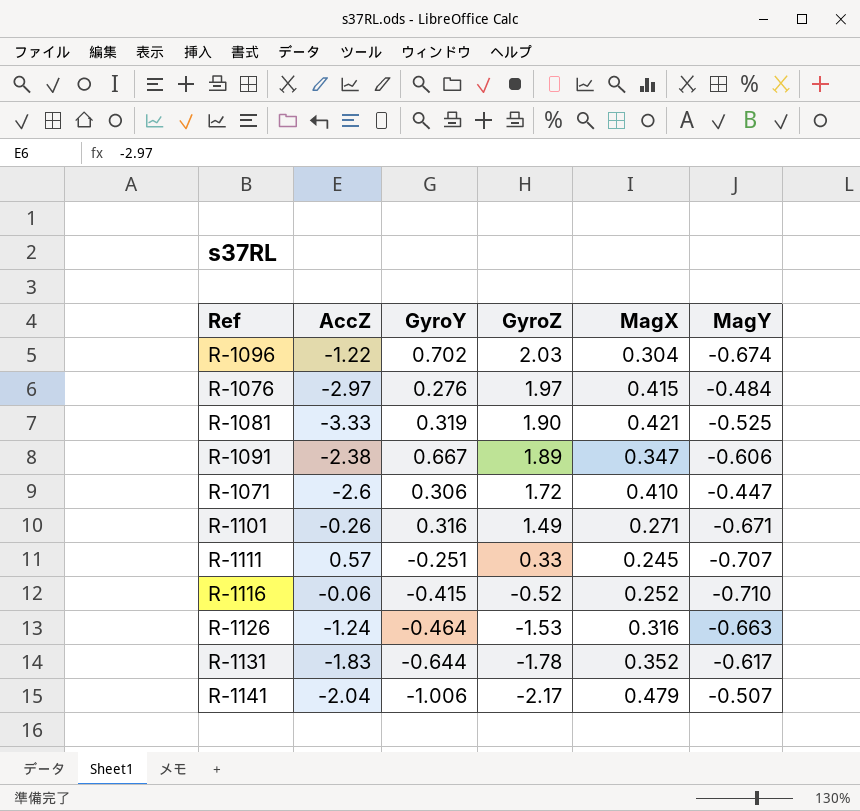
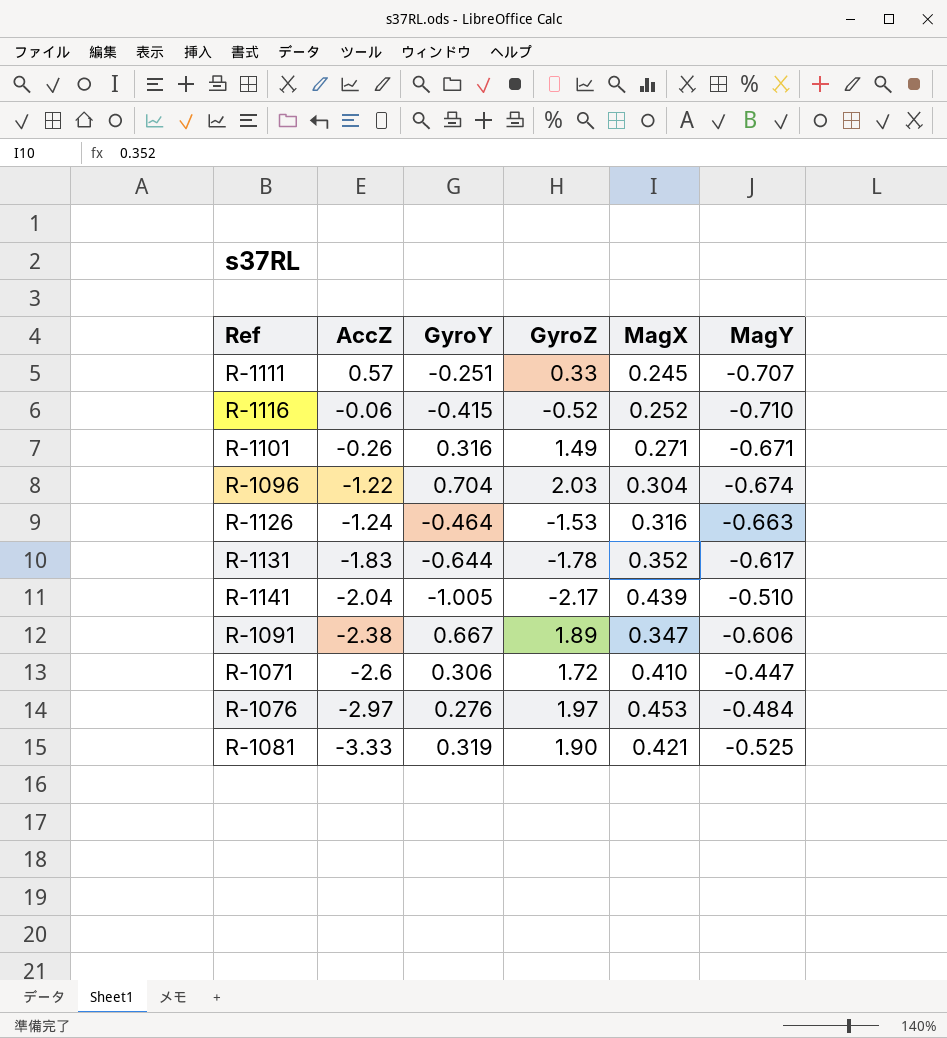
row order: GyroZ descending -> AccZ descending
R-1096 | GyroY: 0.702 -> 0.704
R-1141 | GyroY: -1.006 -> -1.005
R-1141 | MagX: 0.479 -> 0.439
R-1141 | MagY: -0.507 -> -0.510
R-1076 | MagX: 0.415 -> 0.453

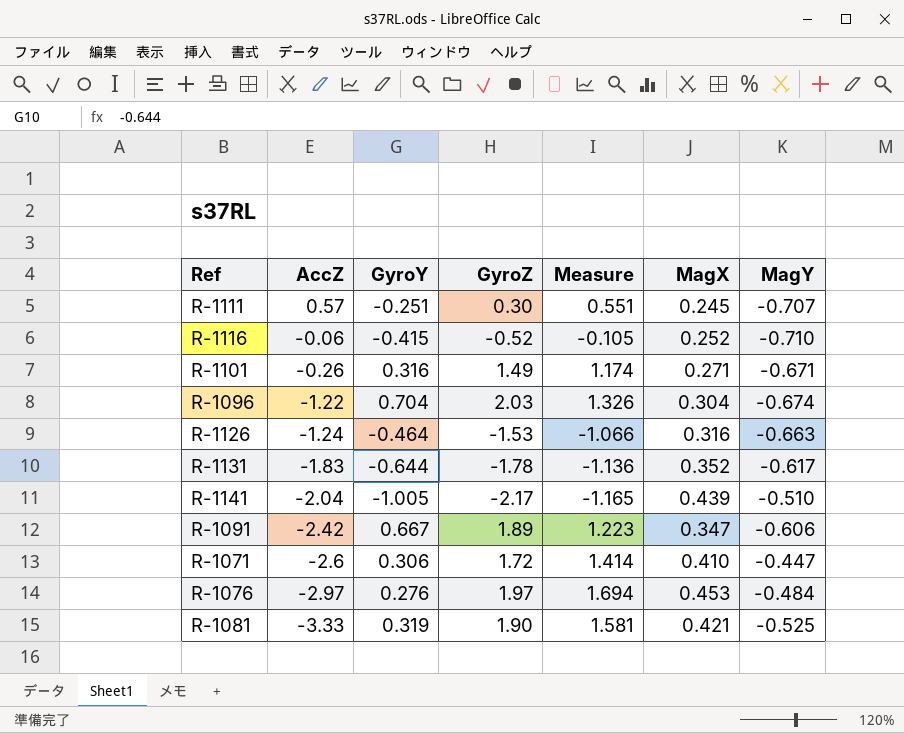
column Measure | formula: none -> [GyroZ] - [GyroY]
R-1111 | GyroZ: 0.33 -> 0.30
R-1091 | AccZ: -2.38 -> -2.42

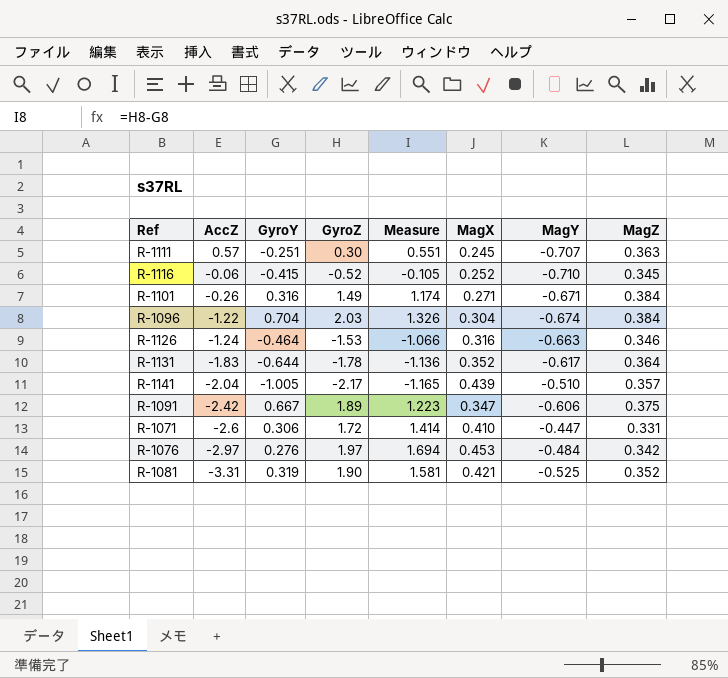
column MagZ | position: none -> 8
R-1081 | AccZ: -3.33 -> -3.31

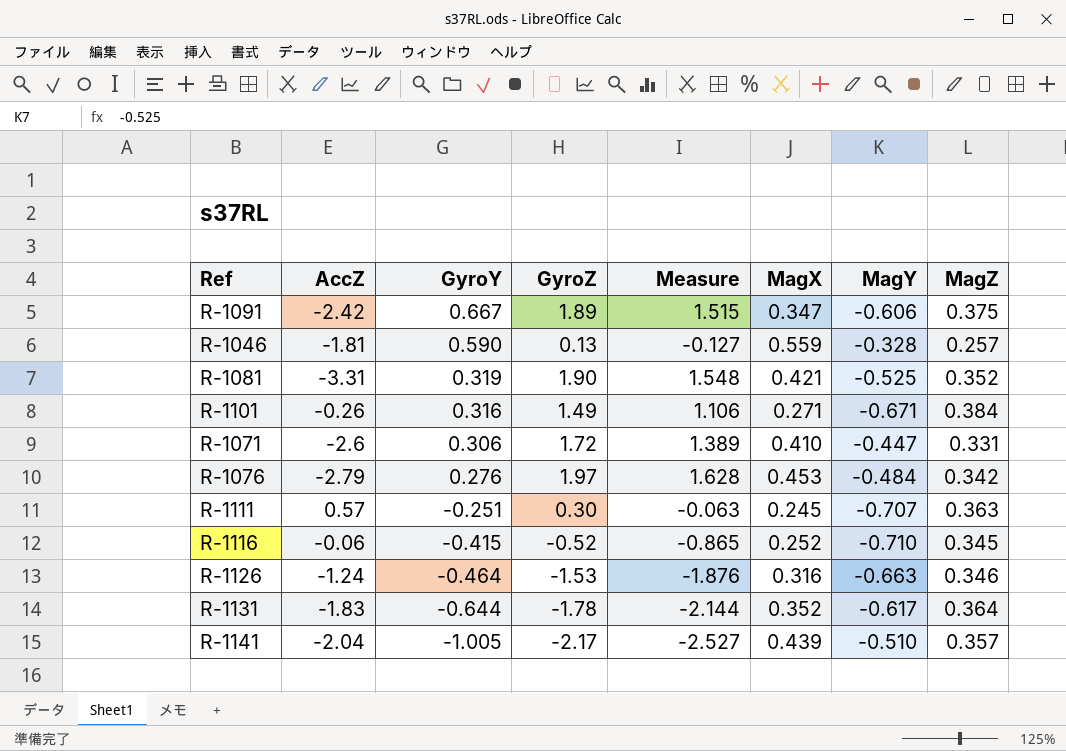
row order: AccZ descending -> GyroY descending
column Measure | formula: [GyroZ] - [GyroY] -> [GyroZ] - [MagZ]
row R-1096: -1.22 | 0.704 | 2.03 | 1.326 | 0.304 | -0.674 | 0.384 -> none
row R-1046: none -> -1.81 | 0.590 | 0.13 | -0.127 | 0.559 | -0.328 | 0.257
R-1076 | AccZ: -2.97 -> -2.79

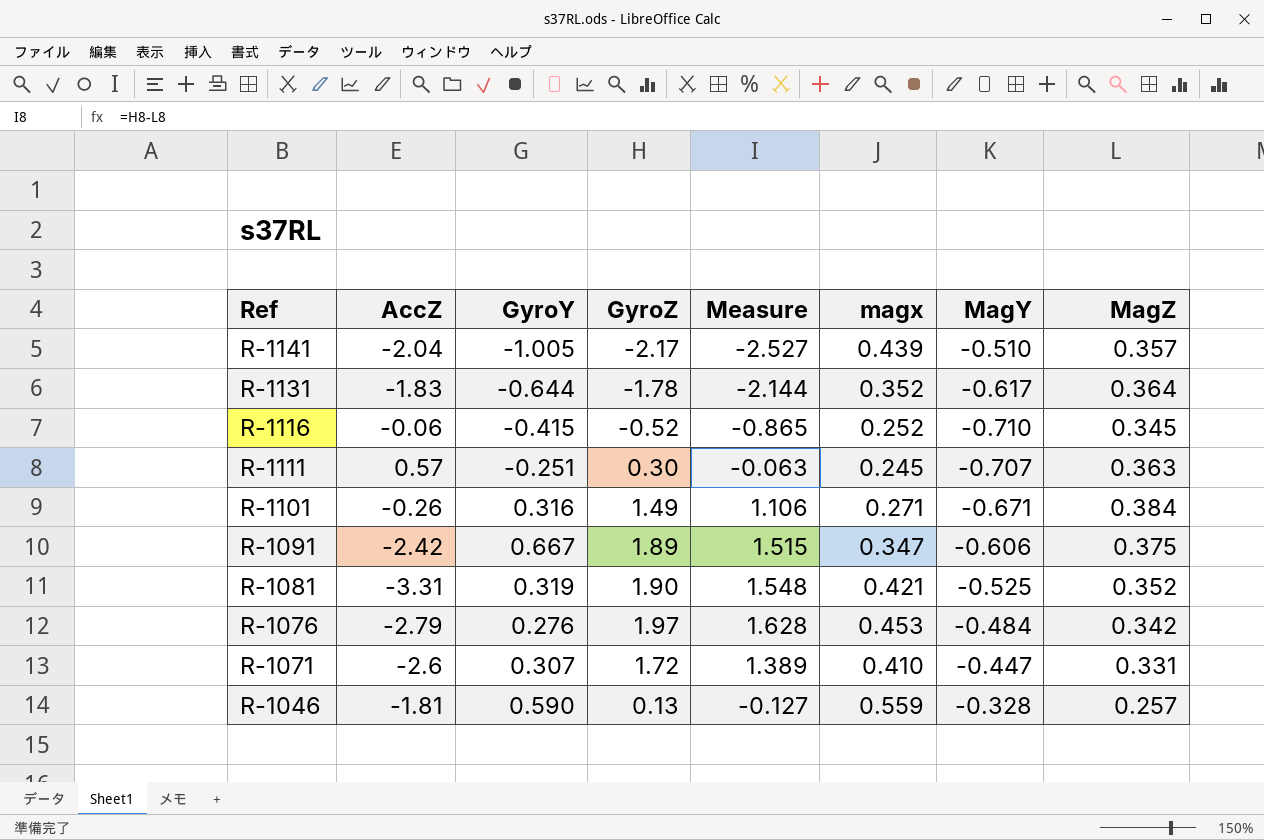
row order: GyroY descending -> Ref descending
column name: MagX -> magx
row R-1126: -1.24 | -0.464 | -1.53 | -1.876 | 0.316 | -0.663 | 0.346 -> none
R-1071 | GyroY: 0.306 -> 0.307

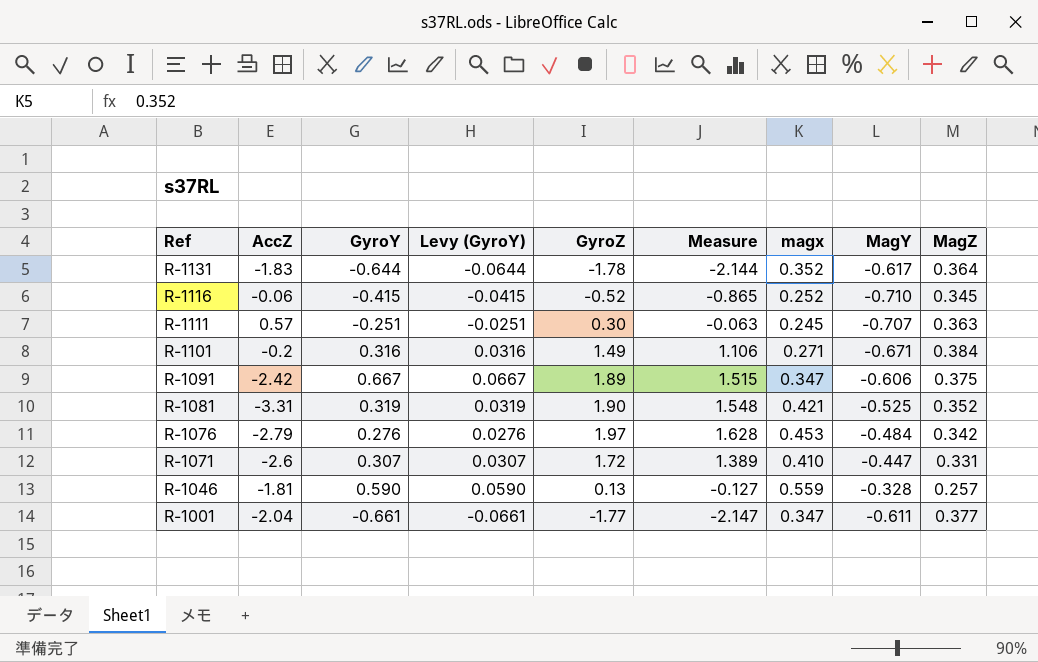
column Levy (GyroY) | formula: none -> [GyroY] * 0.1
row R-1141: -2.04 | -1.005 | -2.17 | -2.527 | 0.439 | -0.510 | 0.357 -> none
R-1101 | AccZ: -0.26 -> -0.2
row R-1001: none -> -2.04 | -0.661 | -0.0661 | -1.77 | -2.147 | 0.347 | -0.611 | 0.377

